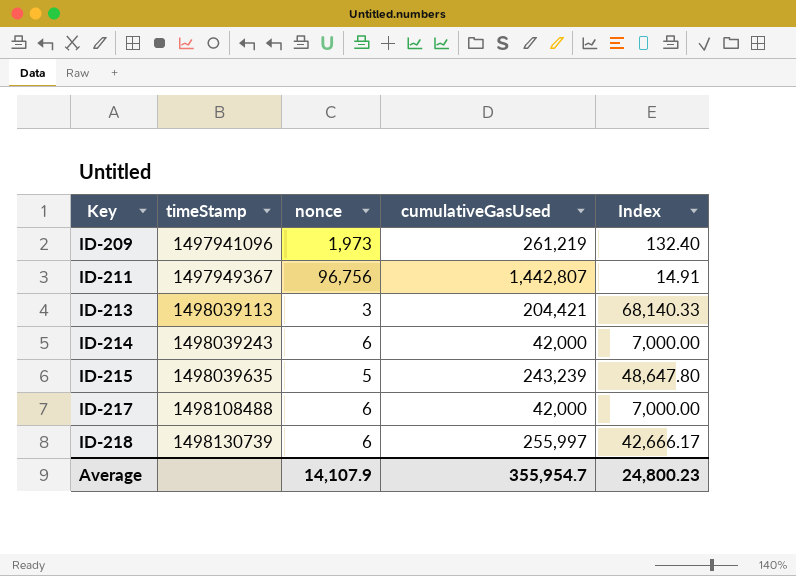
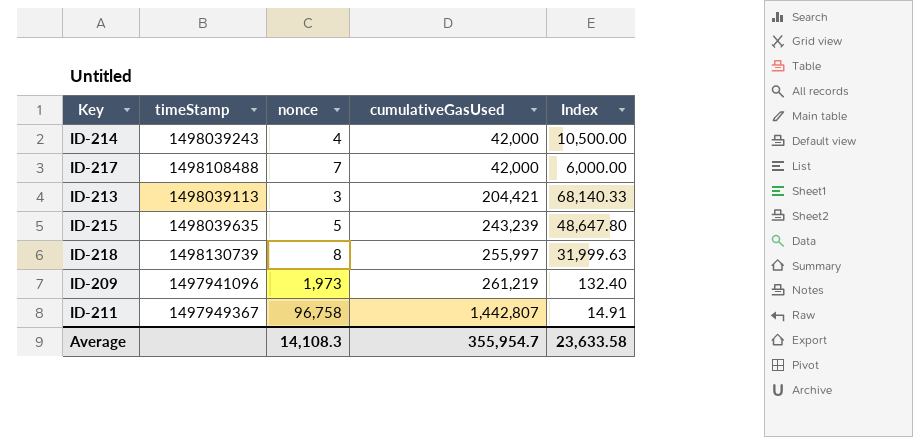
row order: Key ascending -> cumulativeGasUsed ascending
ID-214 | nonce: 6 -> 4
ID-214 | Index: 7,000.00 -> 10,500.00
ID-217 | nonce: 6 -> 7
ID-217 | Index: 7,000.00 -> 6,000.00
ID-218 | nonce: 6 -> 8
ID-218 | Index: 42,666.17 -> 31,999.63
ID-211 | nonce: 96,756 -> 96,758
Average | nonce: 14,107.9 -> 14,108.3
Average | Index: 24,800.23 -> 23,633.58

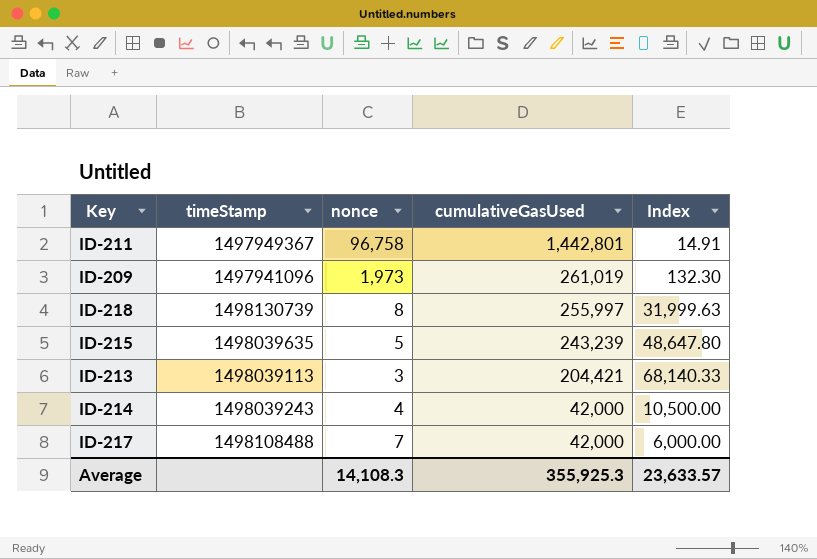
row order: cumulativeGasUsed ascending -> cumulativeGasUsed descending
ID-211 | cumulativeGasUsed: 1,442,807 -> 1,442,801
ID-209 | cumulativeGasUsed: 261,219 -> 261,019
ID-209 | Index: 132.40 -> 132.30
Average | cumulativeGasUsed: 355,954.7 -> 355,925.3
Average | Index: 23,633.58 -> 23,633.57

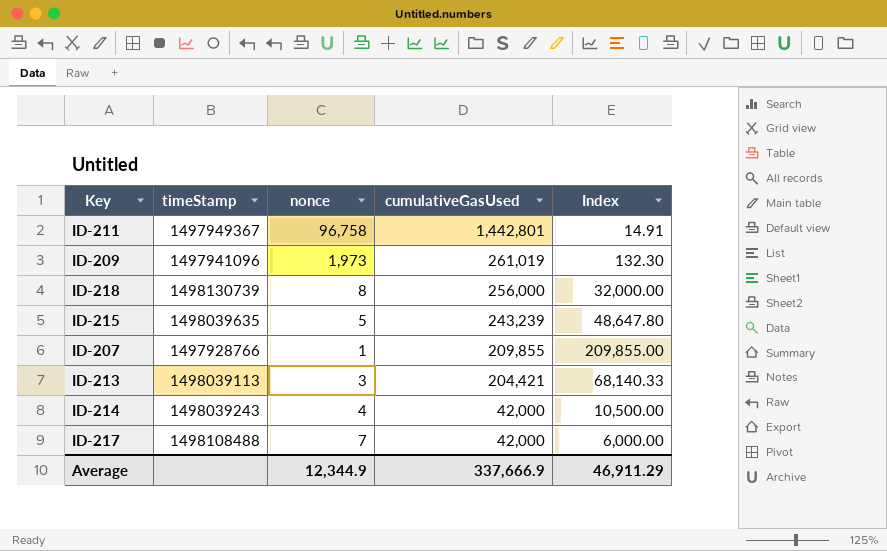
ID-218 | cumulativeGasUsed: 255,997 -> 256,000
ID-218 | Index: 31,999.63 -> 32,000.00
row ID-207: none -> 1497928766 | 1 | 209,855 | 209,855.00
Average | nonce: 14,108.3 -> 12,344.9
Average | cumulativeGasUsed: 355,925.3 -> 337,666.9
Average | Index: 23,633.57 -> 46,911.29

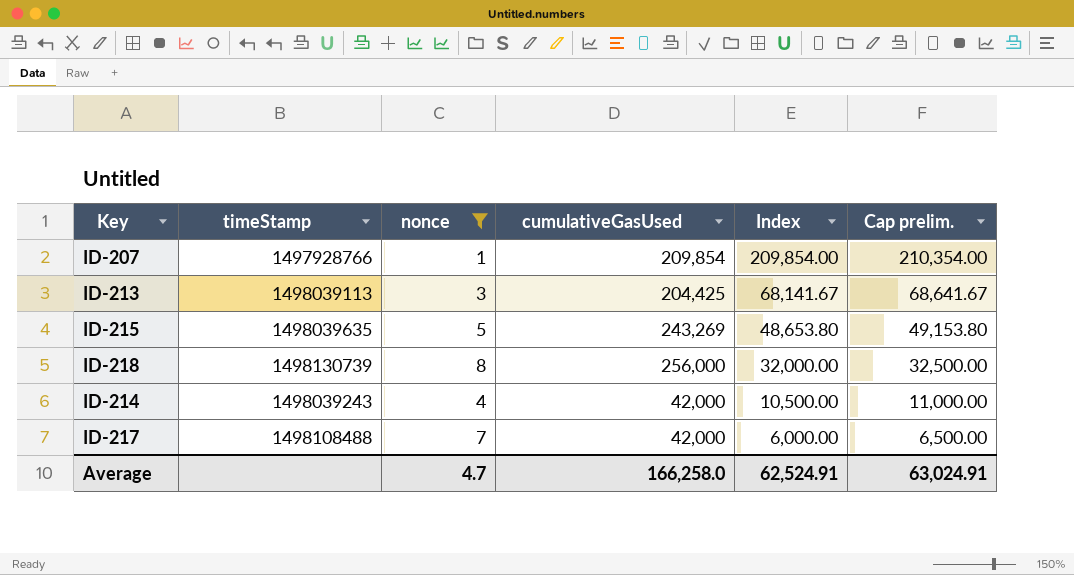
filter: none -> nonce <= 8
row order: cumulativeGasUsed descending -> Index descending
column Cap prelim. | formula: none -> [Index] + 500
ID-207 | cumulativeGasUsed: 209,855 -> 209,854
ID-207 | Index: 209,855.00 -> 209,854.00
ID-213 | cumulativeGasUsed: 204,421 -> 204,425
ID-213 | Index: 68,140.33 -> 68,141.67
ID-215 | cumulativeGasUsed: 243,239 -> 243,269
ID-215 | Index: 48,647.80 -> 48,653.80
Average | nonce: 12,344.9 -> 4.7
Average | cumulativeGasUsed: 337,666.9 -> 166,258.0
Average | Index: 46,911.29 -> 62,524.91

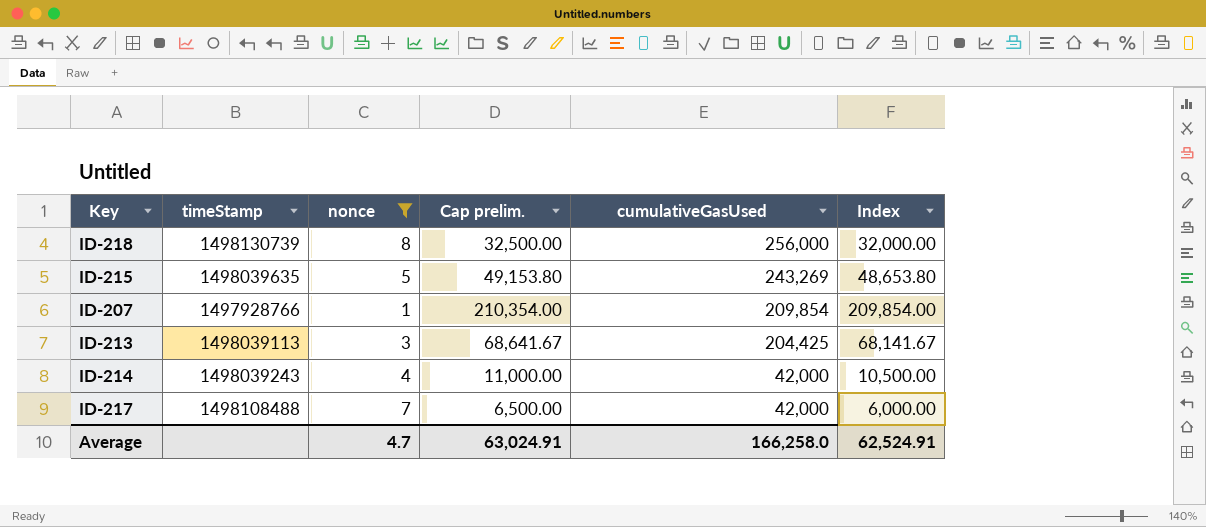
row order: Index descending -> cumulativeGasUsed descending
column Cap prelim. | position: 6 -> 4

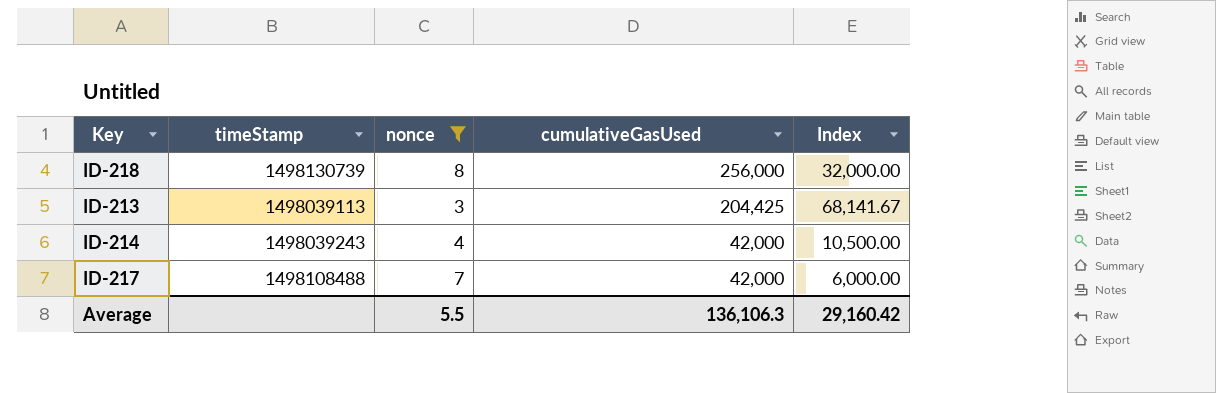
column Cap prelim. | formula: [Index] + 500 -> none
row ID-215: 1498039635 | 5 | 49,153.80 | 243,269 | 48,653.80 -> none
row ID-207: 1497928766 | 1 | 210,354.00 | 209,854 | 209,854.00 -> none
Average | nonce: 4.7 -> 5.5
Average | cumulativeGasUsed: 166,258.0 -> 136,106.3
Average | Index: 62,524.91 -> 29,160.42

